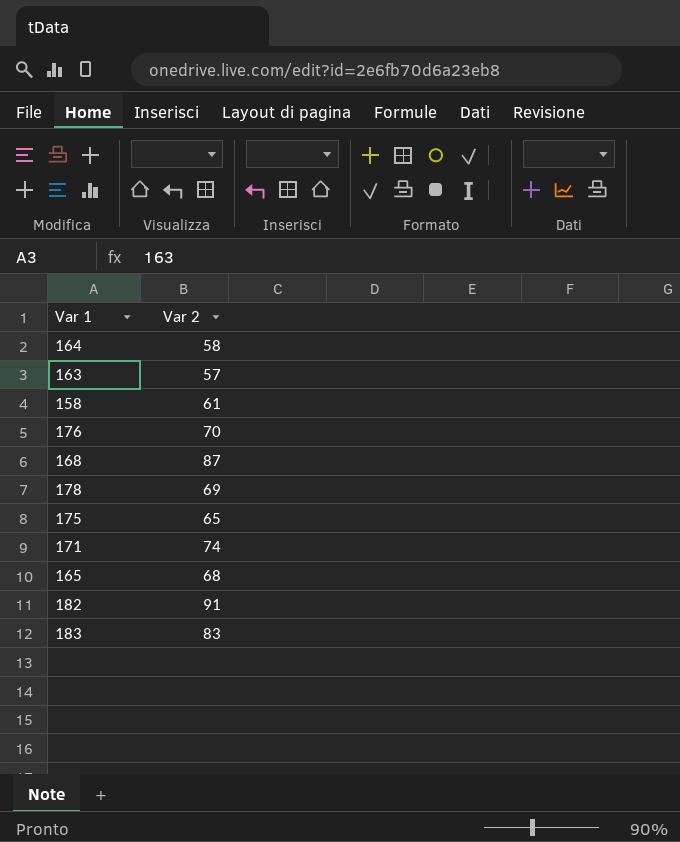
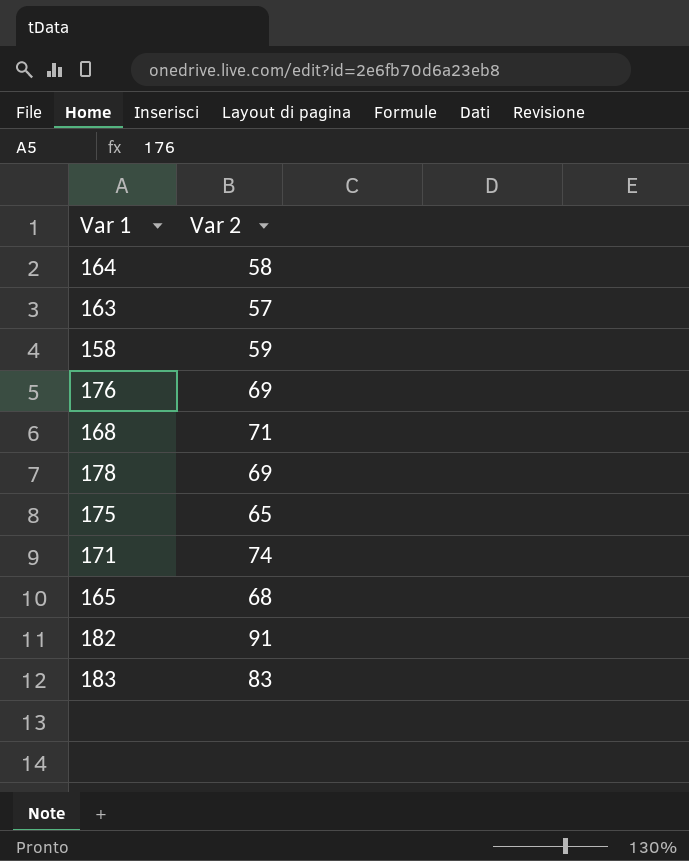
158 | Var 2: 61 -> 59
176 | Var 2: 70 -> 69
168 | Var 2: 87 -> 71

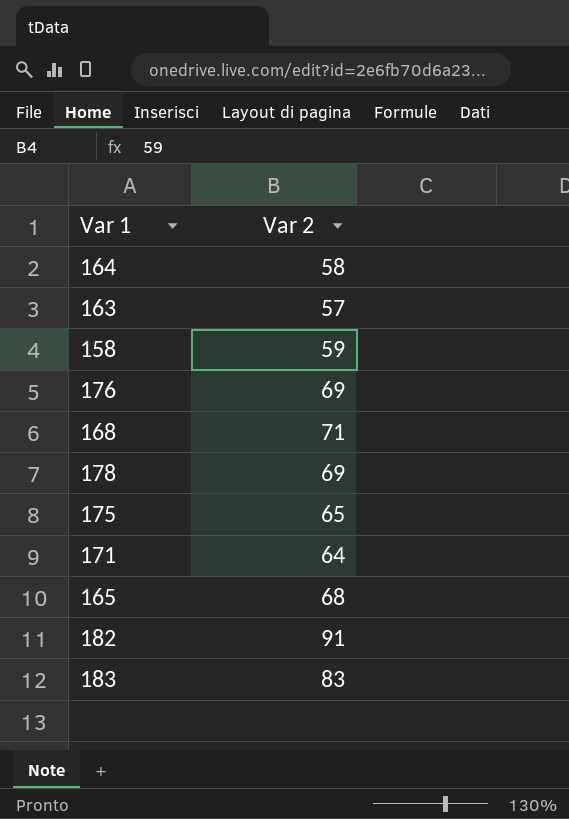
171 | Var 2: 74 -> 64

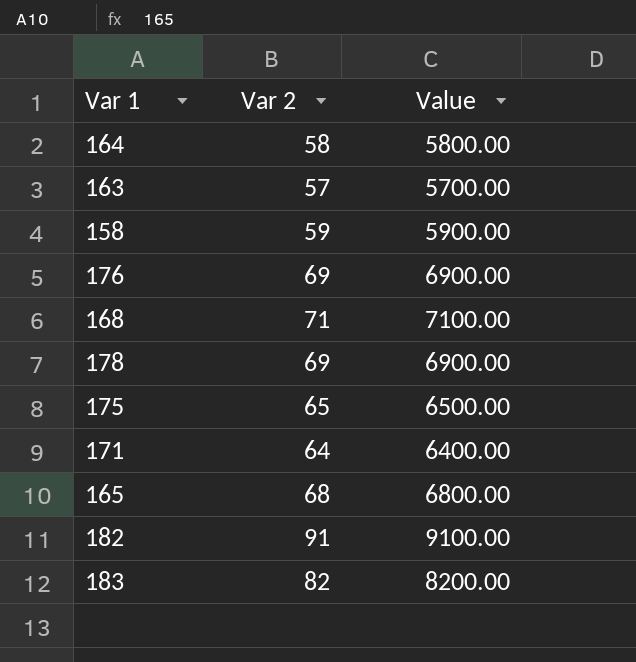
column Value | formula: none -> [Var 2] * 100
183 | Var 2: 83 -> 82

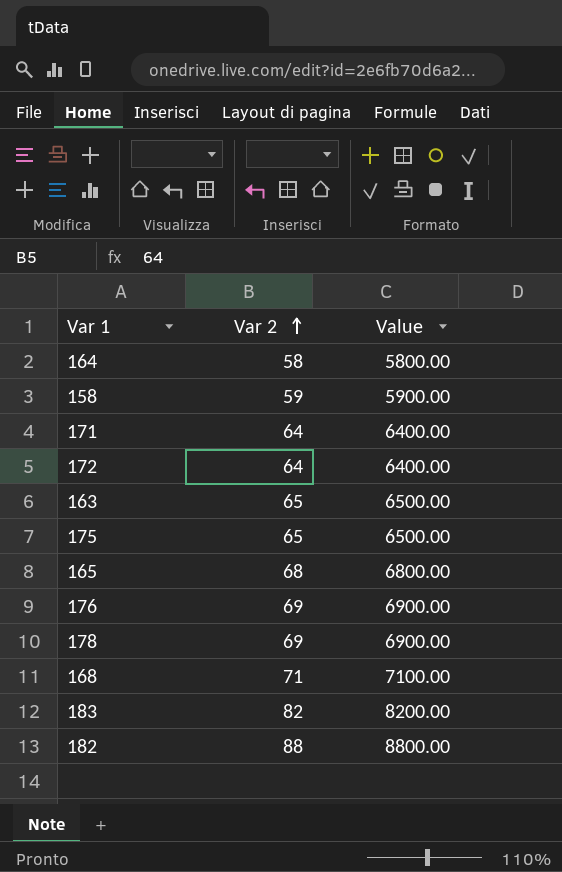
row order: none -> Var 2 ascending
row 172: none -> 64 | 6400.00
163 | Var 2: 57 -> 65
163 | Value: 5700.00 -> 6500.00
182 | Var 2: 91 -> 88
182 | Value: 9100.00 -> 8800.00

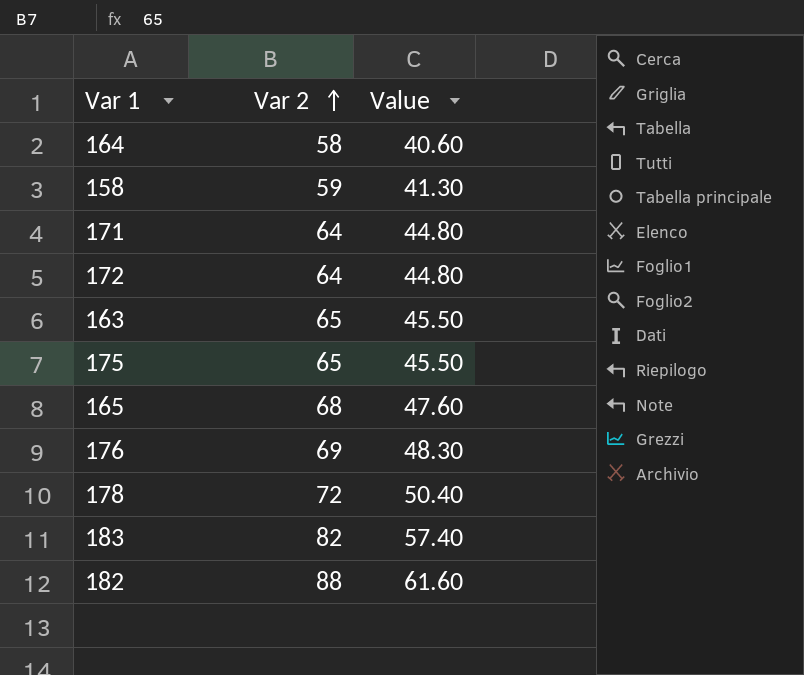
column Value | formula: [Var 2] * 100 -> [Var 2] * 0.7
row 168: 71 | 7100.00 -> none
178 | Var 2: 69 -> 72

